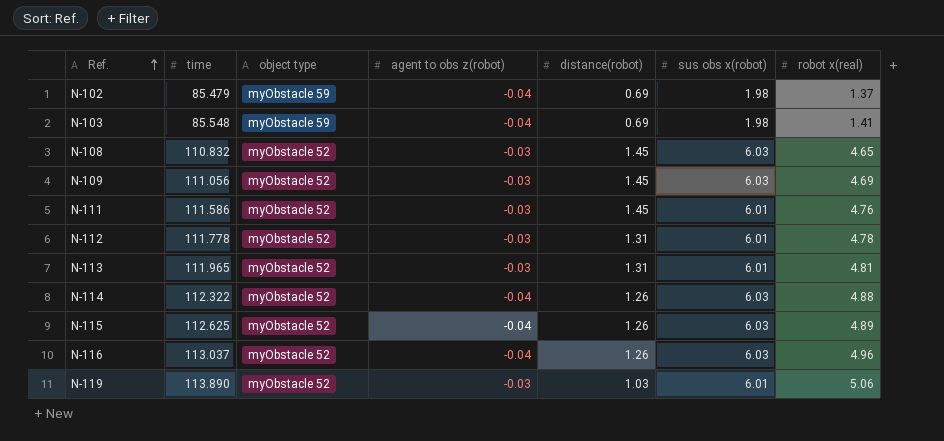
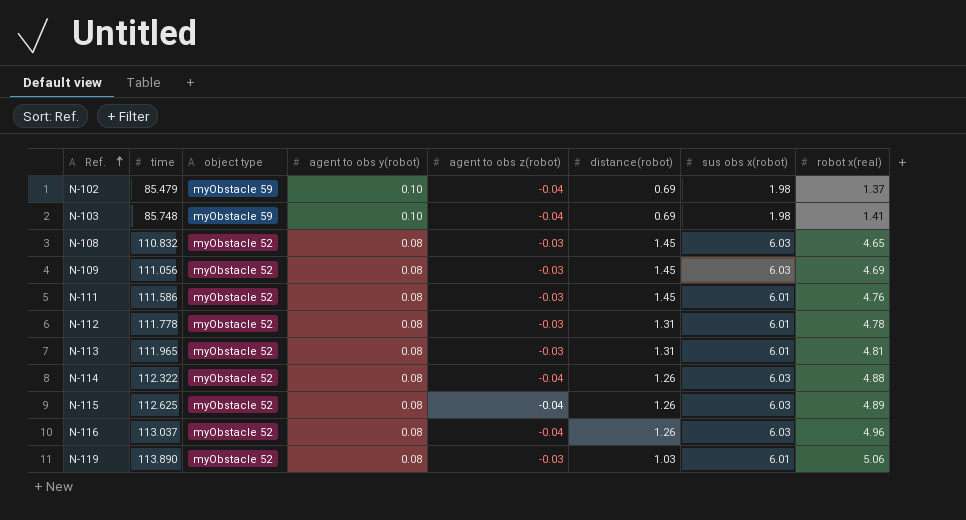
column agent to obs y(robot) | position: none -> 4
N-103 | time: 85.548 -> 85.748

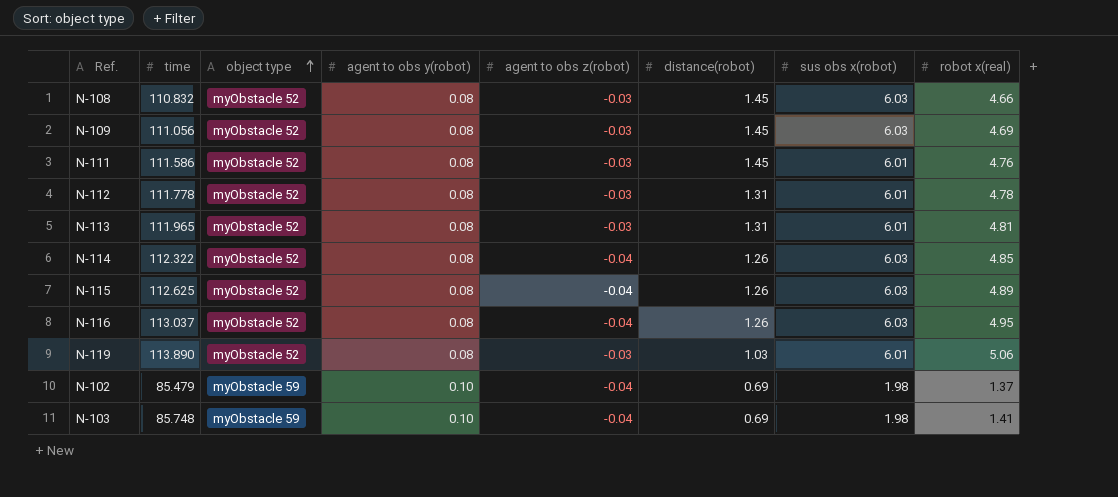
row order: Ref. ascending -> object type ascending
N-108 | robot x(real): 4.65 -> 4.66
N-114 | robot x(real): 4.88 -> 4.85
N-116 | robot x(real): 4.96 -> 4.95

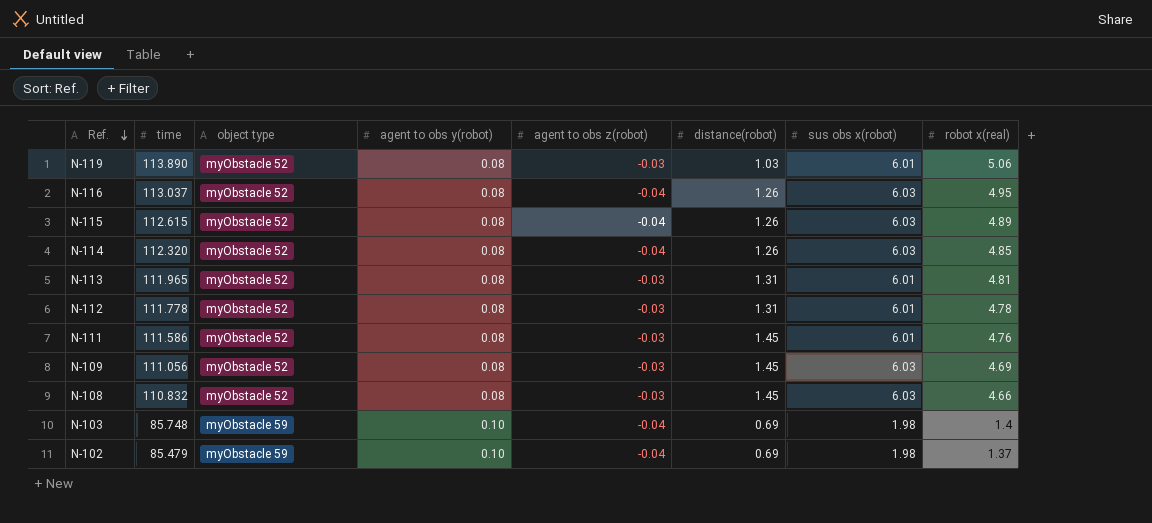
row order: object type ascending -> Ref. descending
N-115 | time: 112.625 -> 112.615
N-114 | time: 112.322 -> 112.320
N-103 | robot x(real): 1.41 -> 1.4

